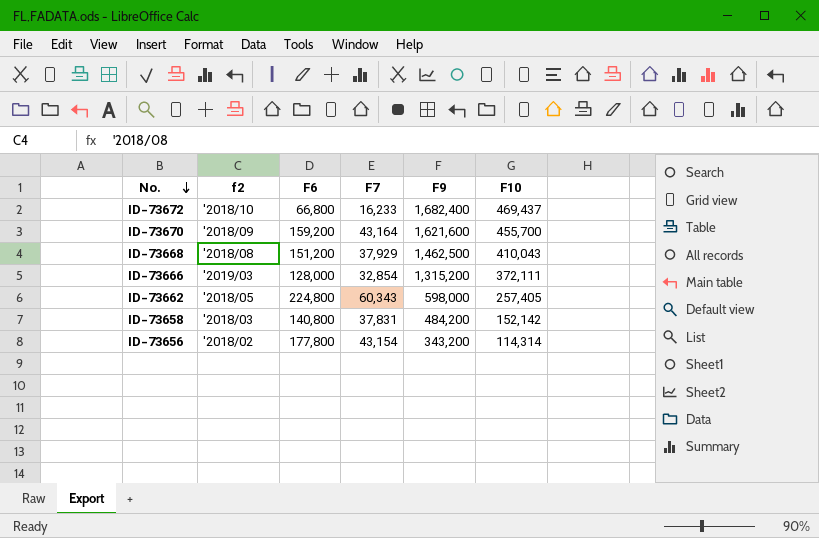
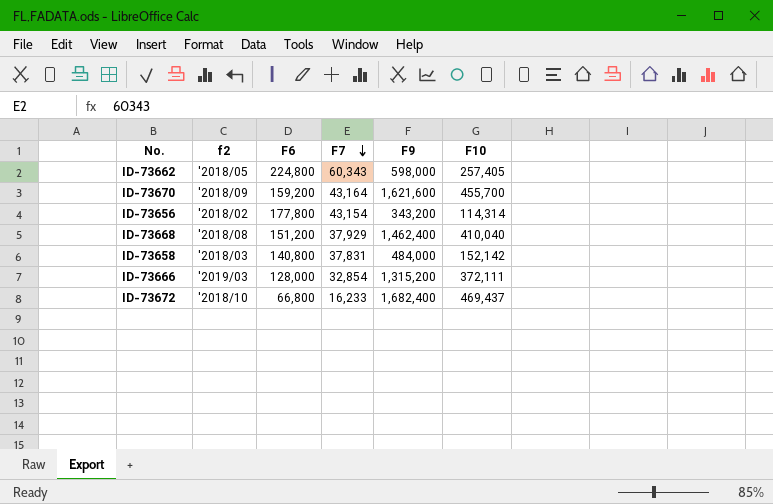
row order: No. descending -> F7 descending
ID-73668 | F9: 1,462,500 -> 1,462,400
ID-73668 | F10: 410,043 -> 410,040
ID-73658 | F9: 484,200 -> 484,000

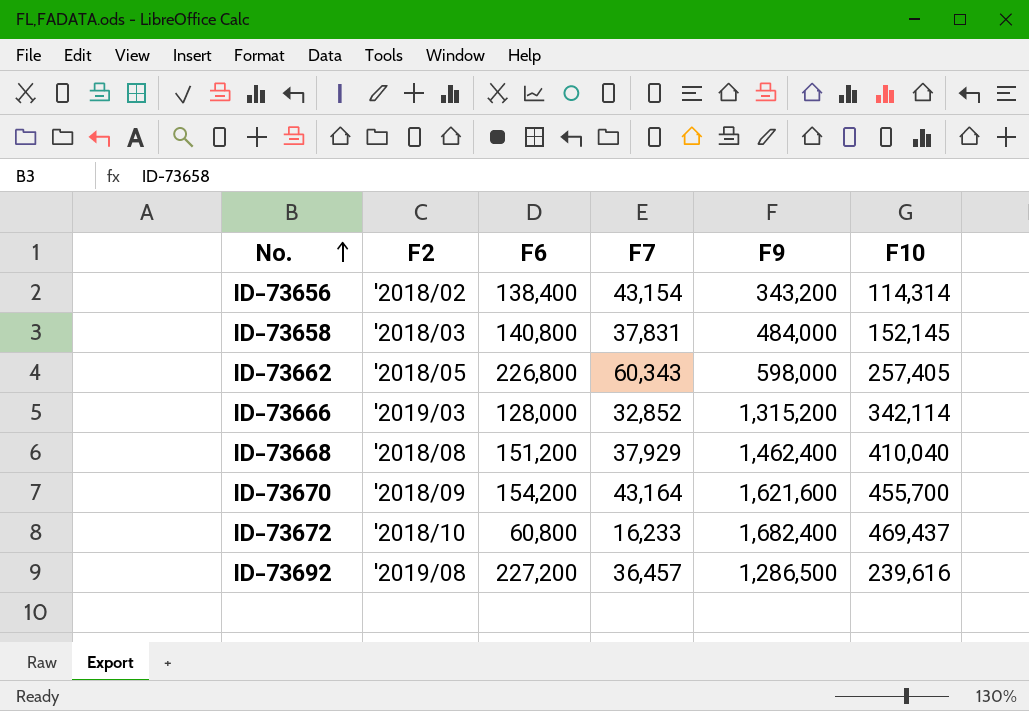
row order: F7 descending -> No. ascending
column name: f2 -> F2
ID-73656 | F6: 177,800 -> 138,400
ID-73658 | F10: 152,142 -> 152,145
ID-73662 | F6: 224,800 -> 226,800
ID-73666 | F7: 32,854 -> 32,852
ID-73666 | F10: 372,111 -> 342,114
ID-73670 | F6: 159,200 -> 154,200
ID-73672 | F6: 66,800 -> 60,800
row ID-73692: none -> '2019/08 | 227,200 | 36,457 | 1,286,500 | 239,616

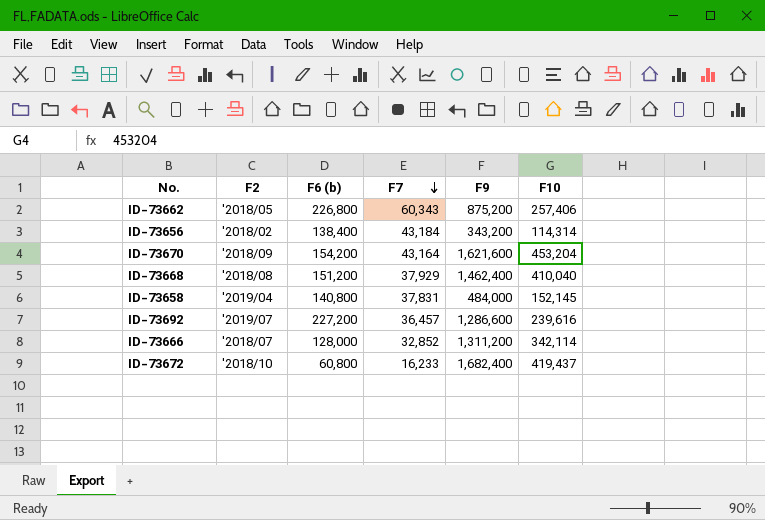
row order: No. ascending -> F7 descending
column name: F6 -> F6 (b)
ID-73662 | F9: 598,000 -> 875,200
ID-73662 | F10: 257,405 -> 257,406
ID-73656 | F7: 43,154 -> 43,184
ID-73670 | F10: 455,700 -> 453,204
ID-73658 | F2: '2018/03 -> '2019/04
ID-73692 | F2: '2019/08 -> '2019/07
ID-73692 | F9: 1,286,500 -> 1,286,600
ID-73666 | F2: '2019/03 -> '2018/07
ID-73666 | F9: 1,315,200 -> 1,311,200
ID-73672 | F10: 469,437 -> 419,437

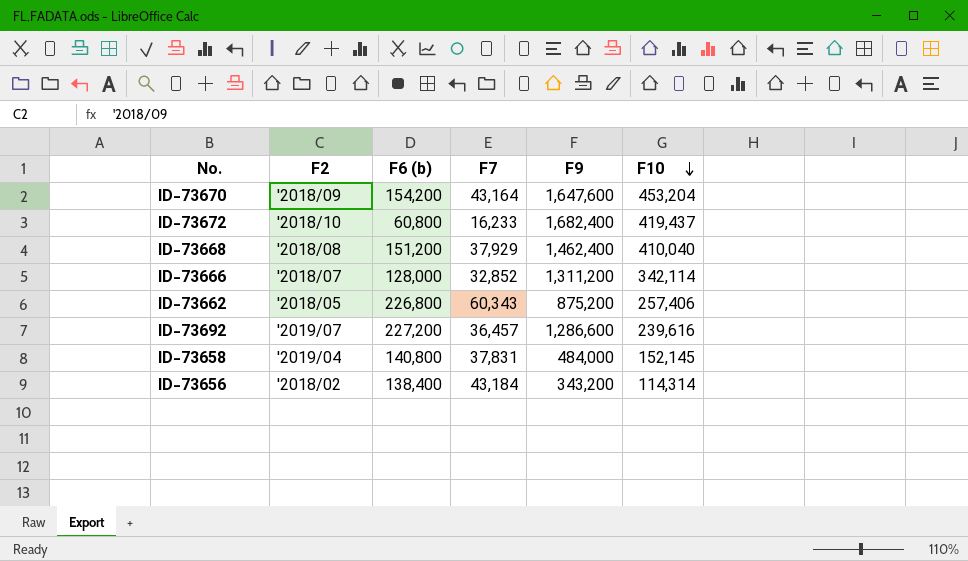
row order: F7 descending -> F10 descending
ID-73670 | F9: 1,621,600 -> 1,647,600

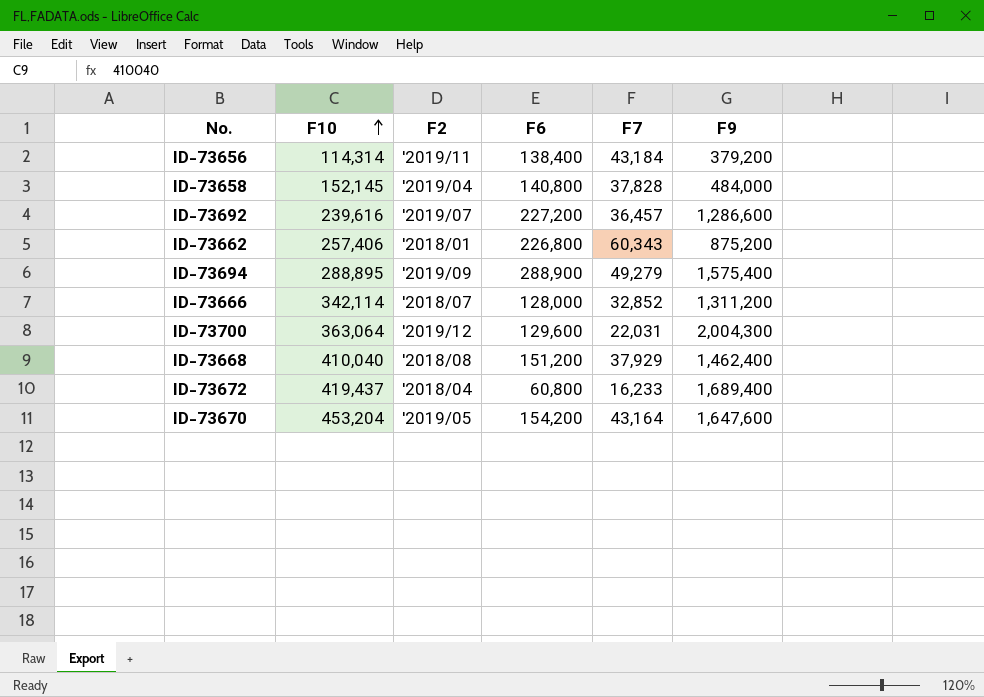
row order: F10 descending -> F10 ascending
column F10 | position: 6 -> 2
column name: F6 (b) -> F6
ID-73656 | F2: '2018/02 -> '2019/11
ID-73656 | F9: 343,200 -> 379,200
ID-73658 | F7: 37,831 -> 37,828
ID-73662 | F2: '2018/05 -> '2018/01
row ID-73694: none -> 288,895 | '2019/09 | 288,900 | 49,279 | 1,575,400
row ID-73700: none -> 363,064 | '2019/12 | 129,600 | 22,031 | 2,004,300
ID-73672 | F2: '2018/10 -> '2018/04
ID-73672 | F9: 1,682,400 -> 1,689,400
ID-73670 | F2: '2018/09 -> '2019/05

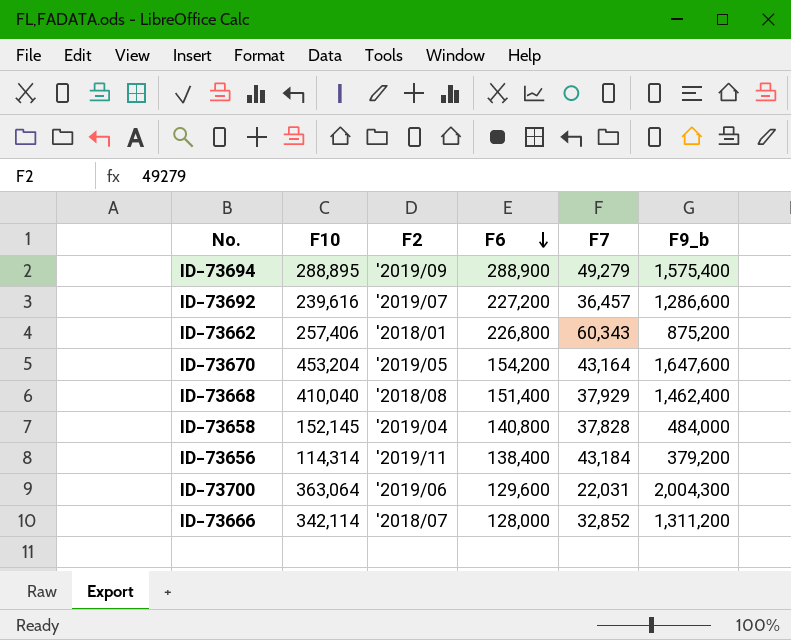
row order: F10 ascending -> F6 descending
column name: F9 -> F9_b
row ID-73672: 419,437 | '2018/04 | 60,800 | 16,233 | 1,689,400 -> none
ID-73668 | F6: 151,200 -> 151,400
ID-73700 | F2: '2019/12 -> '2019/06

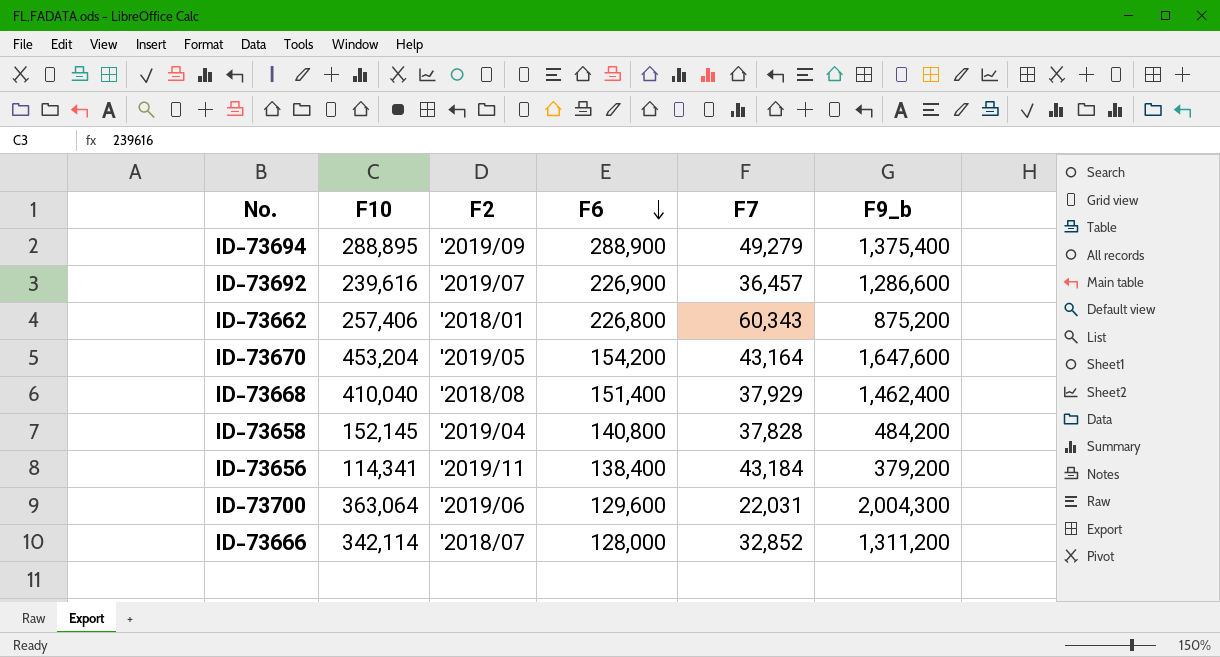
ID-73694 | F9_b: 1,575,400 -> 1,375,400
ID-73692 | F6: 227,200 -> 226,900
ID-73658 | F9_b: 484,000 -> 484,200
ID-73656 | F10: 114,314 -> 114,341

